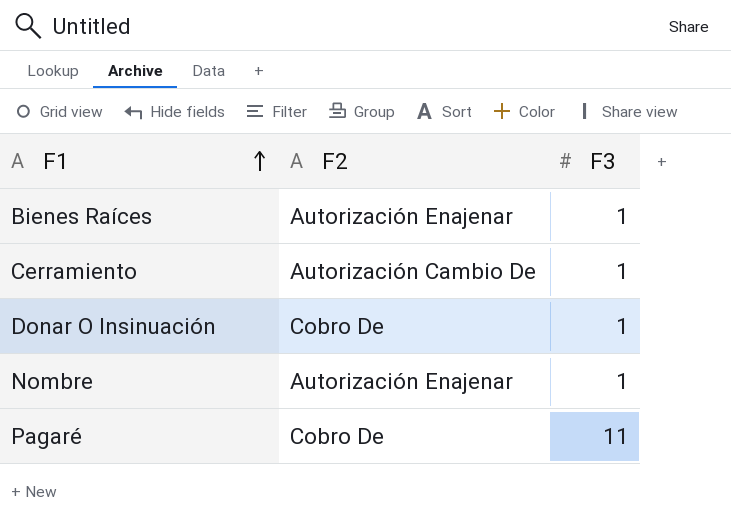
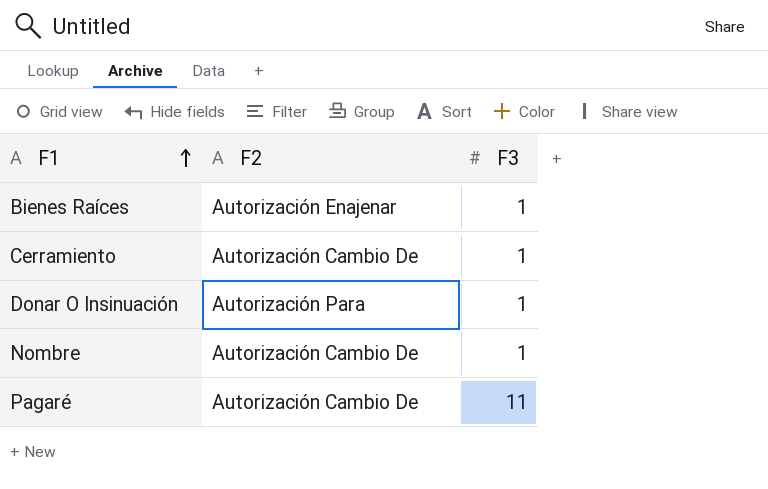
Donar O Insinuación | F2: Cobro De -> Autorización Para
Nombre | F2: Autorización Enajenar -> Autorización Cambio De
Pagaré | F2: Cobro De -> Autorización Cambio De

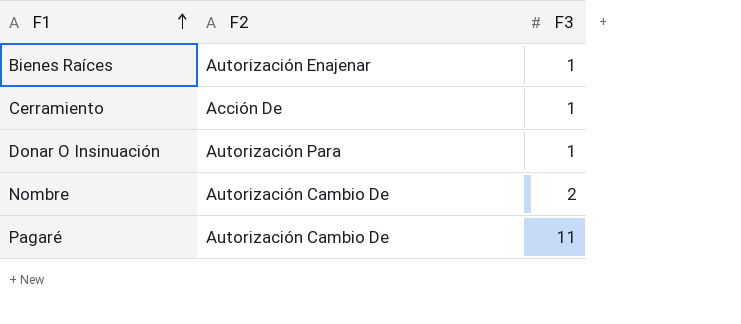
Cerramiento | F2: Autorización Cambio De -> Acción De
Nombre | F3: 1 -> 2

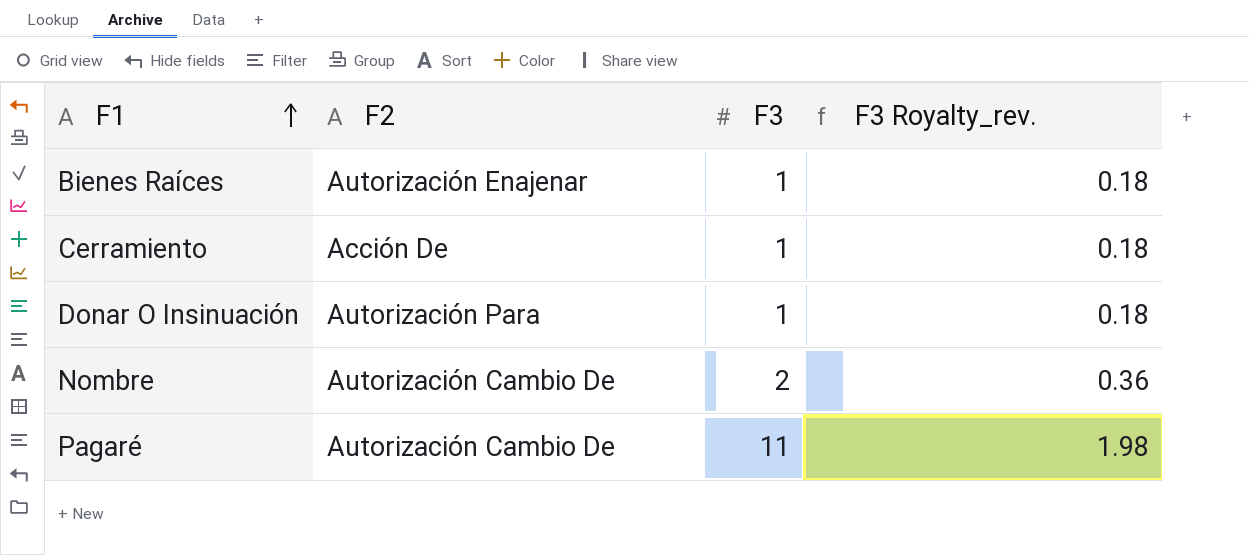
column F3 Royalty_rev. | formula: none -> [F3] * 0.18

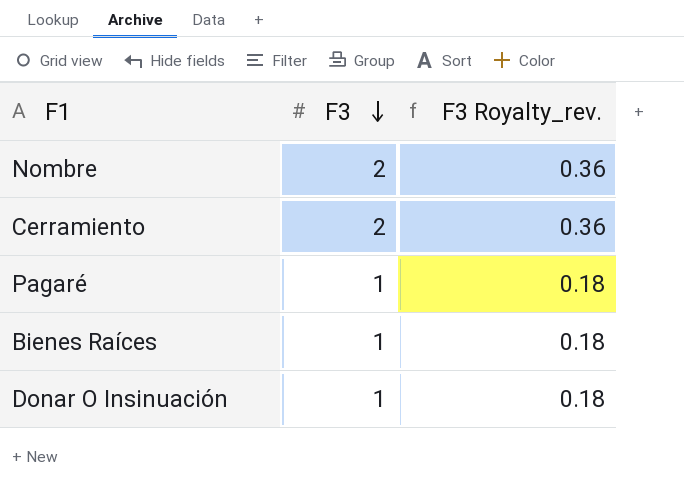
row order: F1 ascending -> F3 descending
column F2 | position: 2 -> none
Cerramiento | F3: 1 -> 2
Cerramiento | F3 Royalty_rev.: 0.18 -> 0.36
Pagaré | F3: 11 -> 1
Pagaré | F3 Royalty_rev.: 1.98 -> 0.18

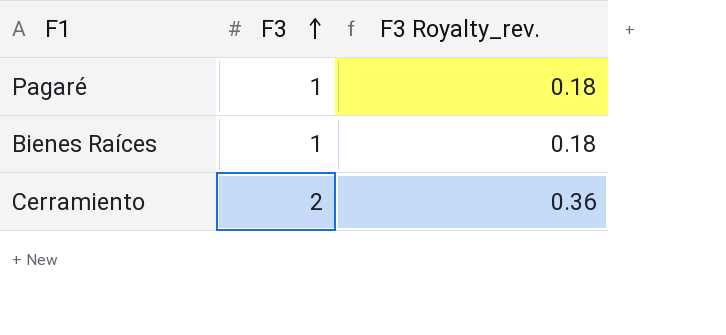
row order: F3 descending -> F3 ascending
row Nombre: 2 | 0.36 -> none
row Donar O Insinuación: 1 | 0.18 -> none

